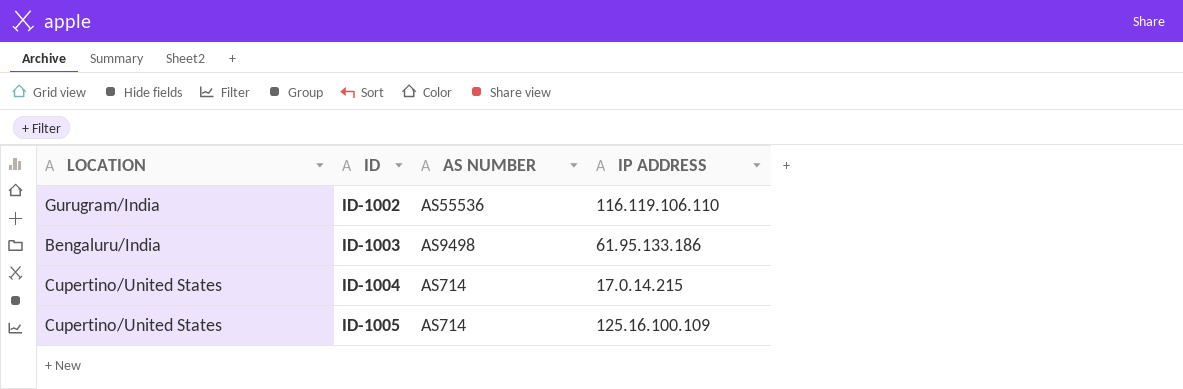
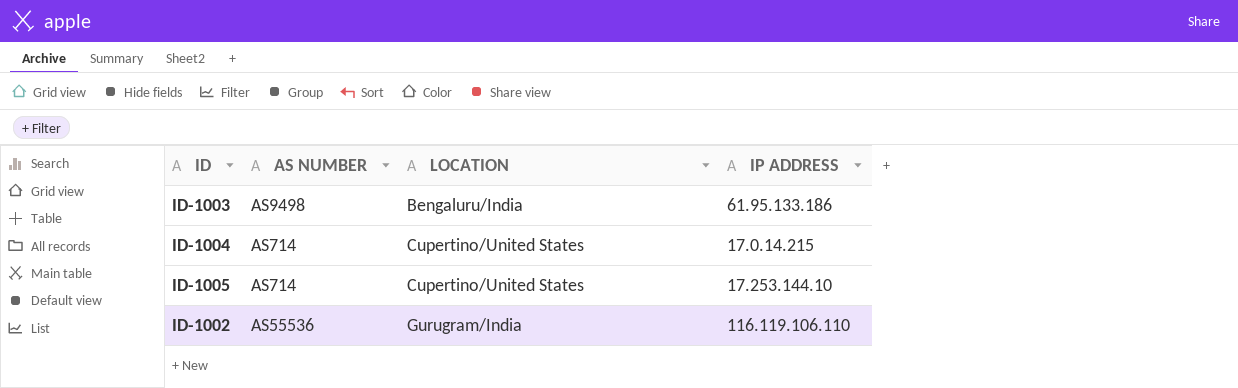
row order: ID ascending -> LOCATION ascending
column LOCATION | position: 1 -> 3
ID-1005 | IP ADDRESS: 125.16.100.109 -> 17.253.144.10

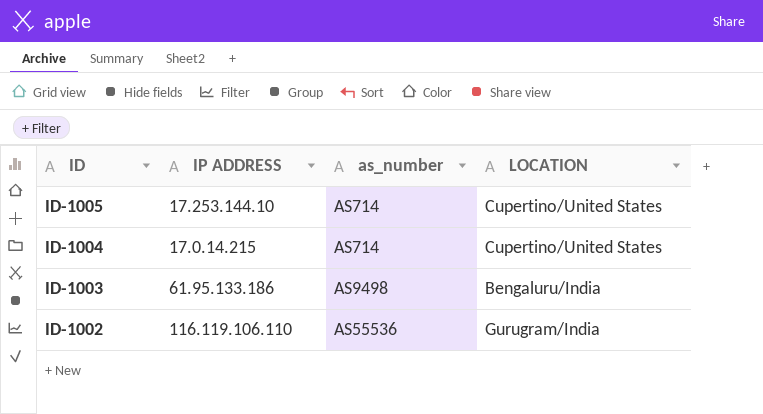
row order: LOCATION ascending -> ID descending
column IP ADDRESS | position: 4 -> 2
column name: AS NUMBER -> as_number

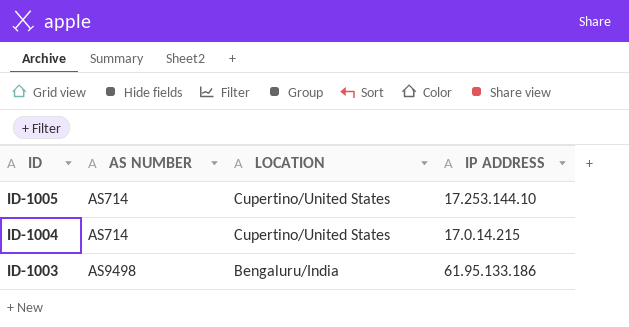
column name: as_number -> AS NUMBER
column IP ADDRESS | position: 2 -> 4
row ID-1002: 116.119.106.110 | AS55536 | Gurugram/India -> none

